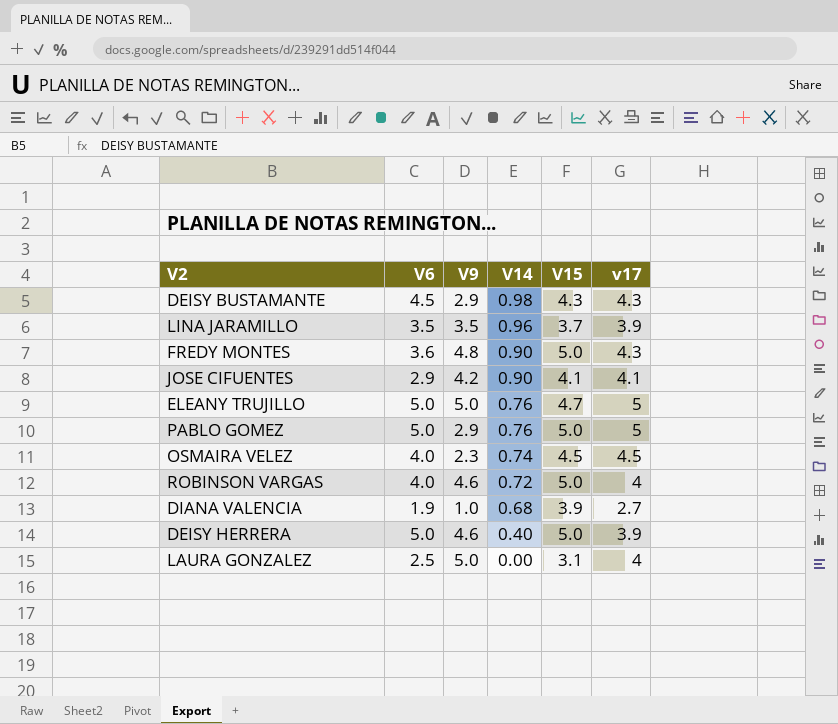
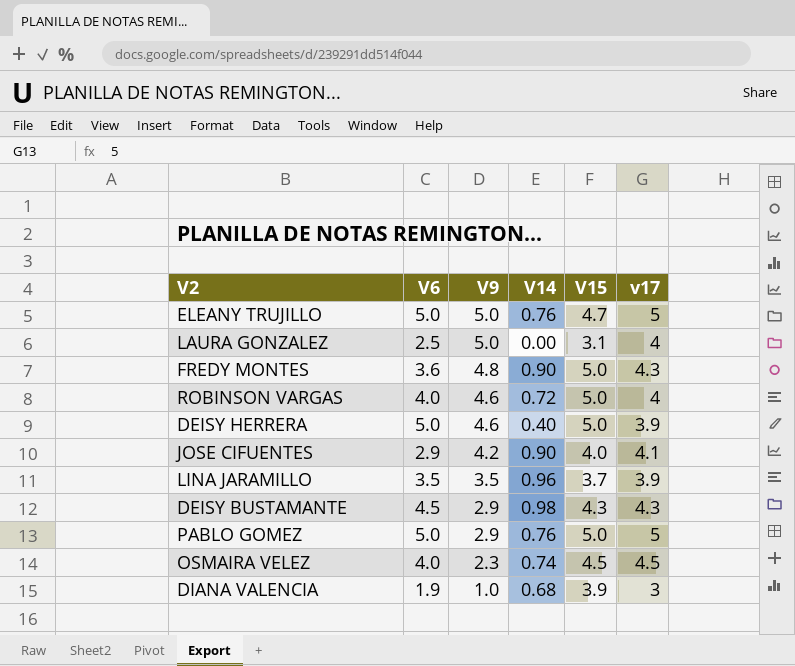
row order: V14 descending -> V9 descending
JOSE CIFUENTES | V15: 4.1 -> 4.0
DIANA VALENCIA | v17: 2.7 -> 3

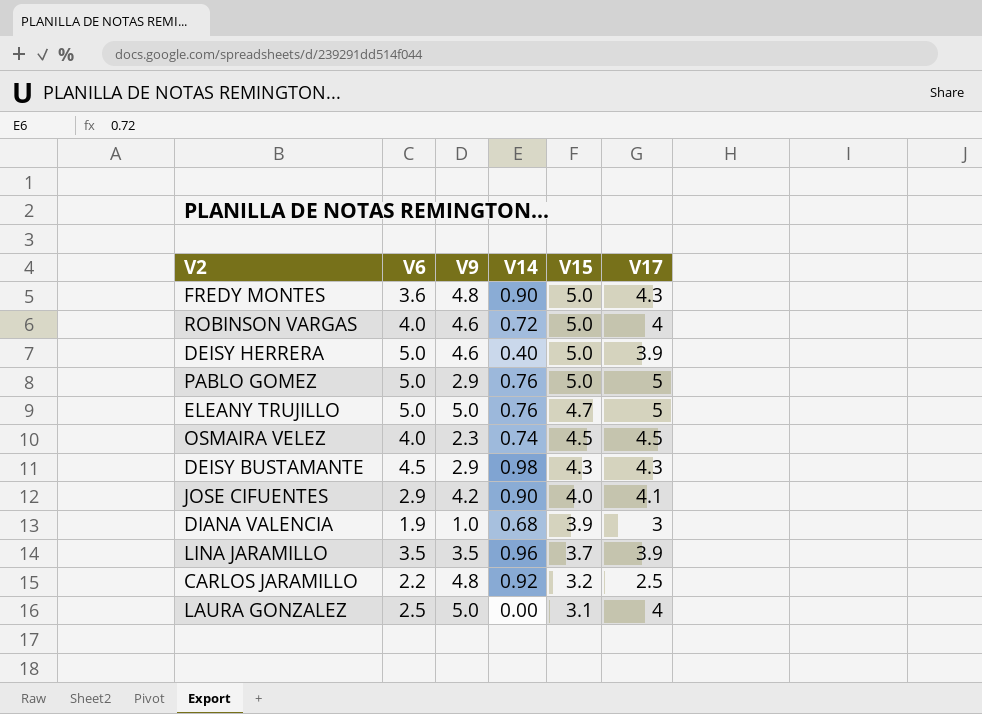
row order: V9 descending -> V15 descending
column name: v17 -> V17
row CARLOS JARAMILLO: none -> 2.2 | 4.8 | 0.92 | 3.2 | 2.5

